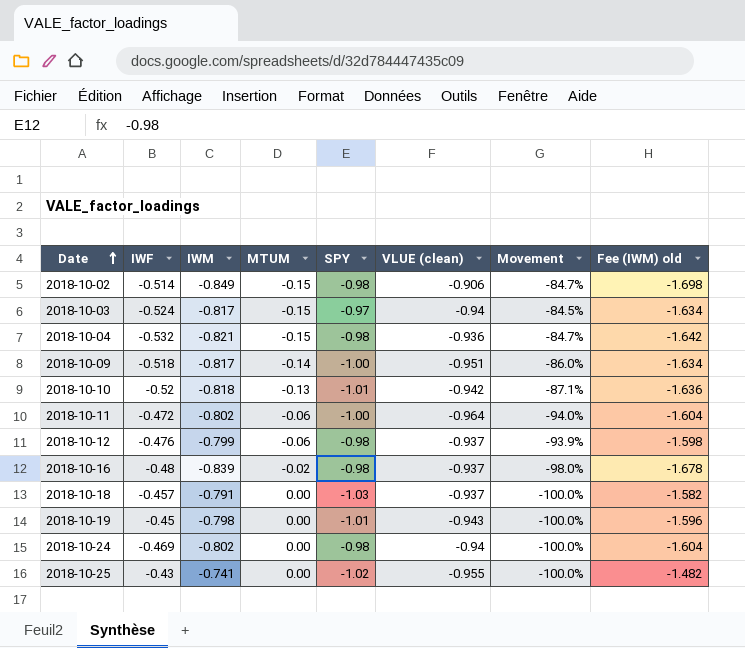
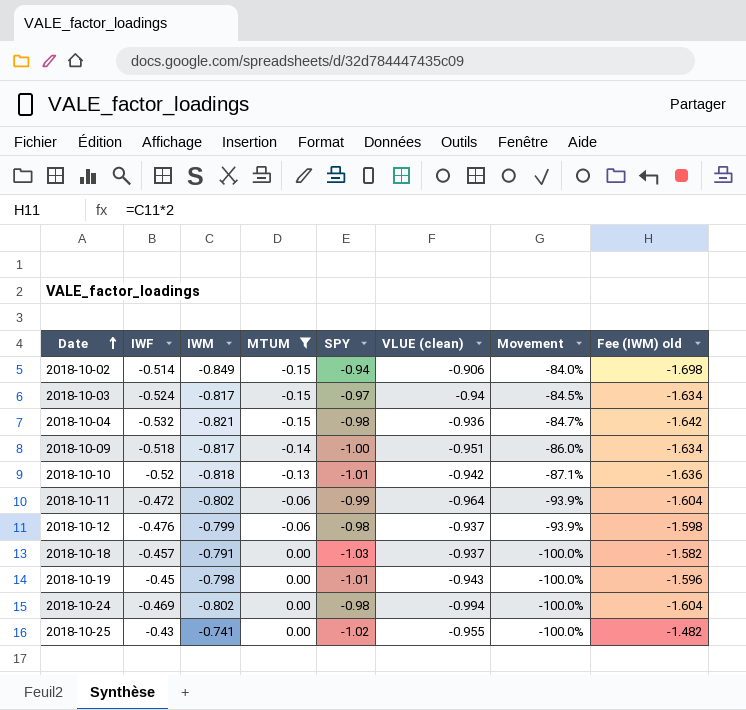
filter: none -> MTUM != -0.02
2018-10-02 | SPY: -0.98 -> -0.94
2018-10-02 | Movement: -84.7% -> -84.0%
2018-10-11 | SPY: -1.00 -> -0.99
2018-10-11 | Movement: -94.0% -> -93.9%
2018-10-24 | VLUE (clean): -0.94 -> -0.994

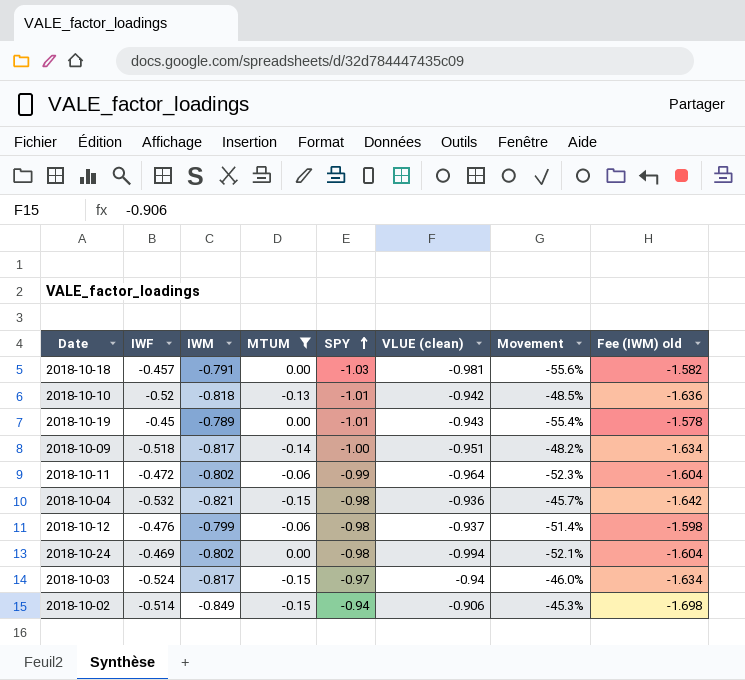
row order: Date ascending -> SPY ascending
column Movement | formula: ([MTUM] - [SPY]) / [SPY] -> ([IWF] - [SPY]) / [SPY]
row 2018-10-25: -0.43 | -0.741 | 0.00 | -1.02 | -0.955 | -100.0% | -1.482 -> none
2018-10-18 | VLUE (clean): -0.937 -> -0.981
2018-10-19 | IWM: -0.798 -> -0.789
2018-10-19 | Fee (IWM) old: -1.596 -> -1.578

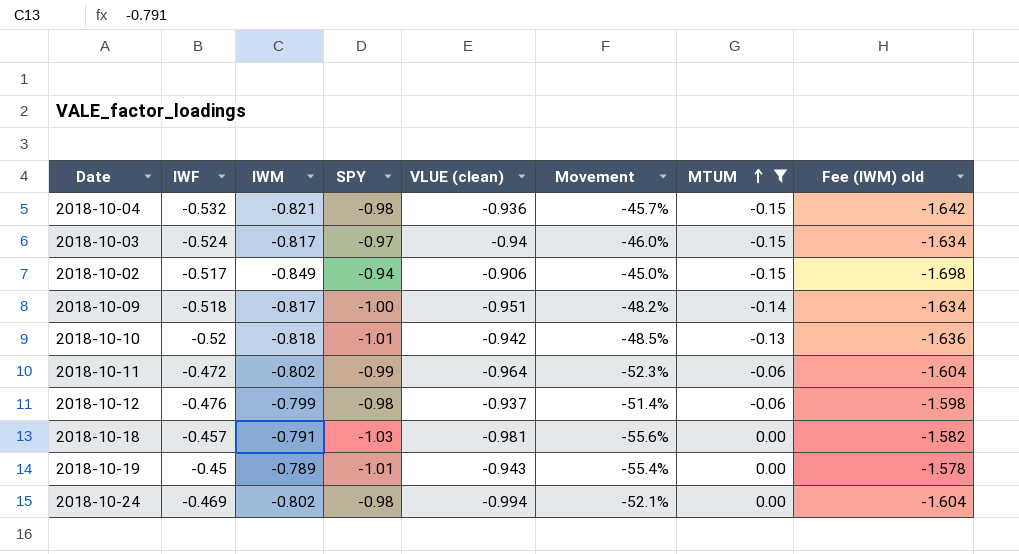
row order: SPY ascending -> MTUM ascending
column MTUM | position: 4 -> 7
2018-10-02 | IWF: -0.514 -> -0.517
2018-10-02 | Movement: -45.3% -> -45.0%

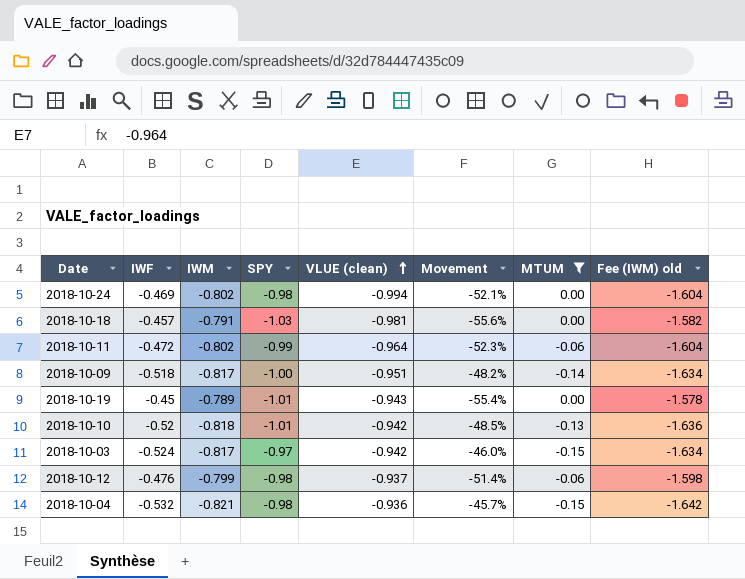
row order: MTUM ascending -> VLUE (clean) ascending
row 2018-10-02: -0.517 | -0.849 | -0.94 | -0.906 | -45.0% | -0.15 | -1.698 -> none
2018-10-03 | VLUE (clean): -0.94 -> -0.942

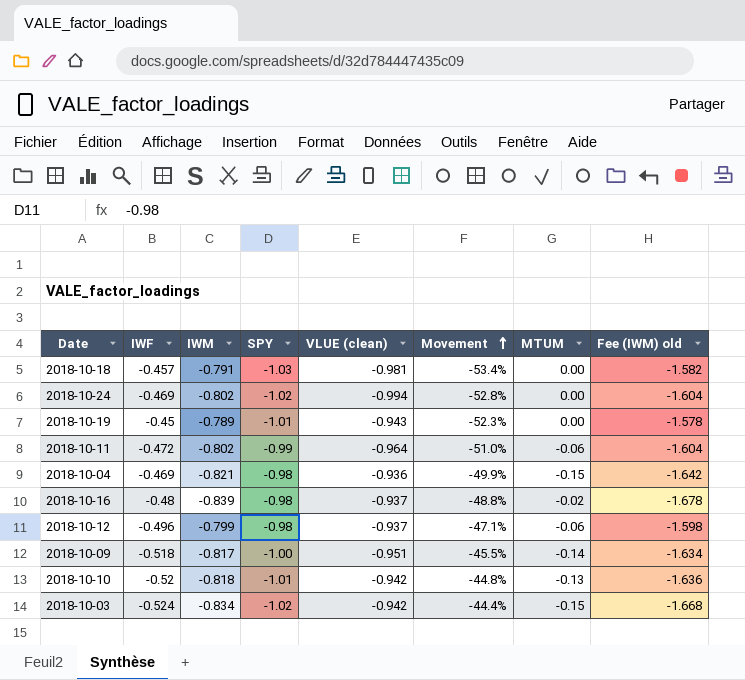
filter: MTUM != -0.02 -> none
row order: VLUE (clean) ascending -> Movement ascending
column Movement | formula: ([IWF] - [SPY]) / [SPY] -> ([IWF] - [VLUE (clean)]) / [VLUE (clean)]
2018-10-24 | SPY: -0.98 -> -1.02
2018-10-04 | IWF: -0.532 -> -0.469
2018-10-12 | IWF: -0.476 -> -0.496
2018-10-03 | IWM: -0.817 -> -0.834
2018-10-03 | SPY: -0.97 -> -1.02
2018-10-03 | Fee (IWM) old: -1.634 -> -1.668

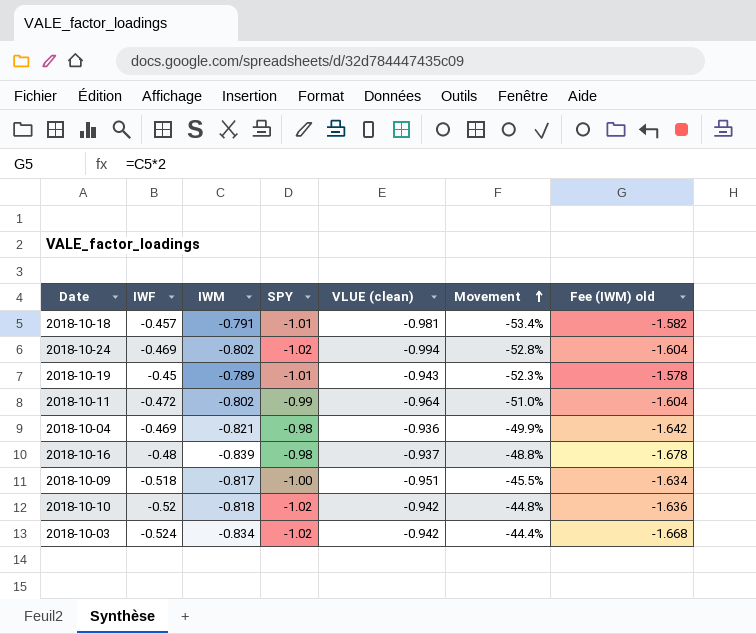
column MTUM | position: 7 -> none
row 2018-10-12: -0.496 | -0.799 | -0.98 | -0.937 | -47.1% | -0.06 | -1.598 -> none
2018-10-18 | SPY: -1.03 -> -1.01
2018-10-10 | SPY: -1.01 -> -1.02

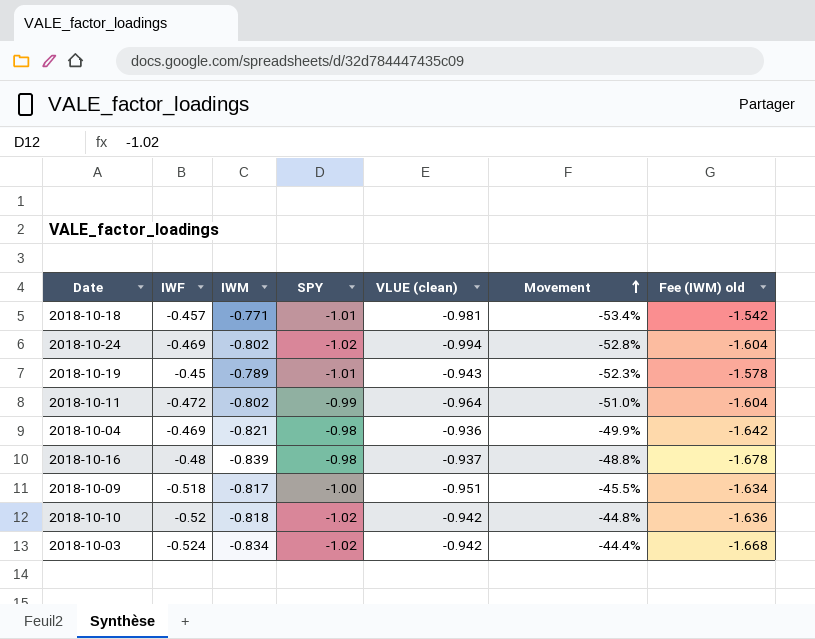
2018-10-18 | IWM: -0.791 -> -0.771
2018-10-18 | Fee (IWM) old: -1.582 -> -1.542

